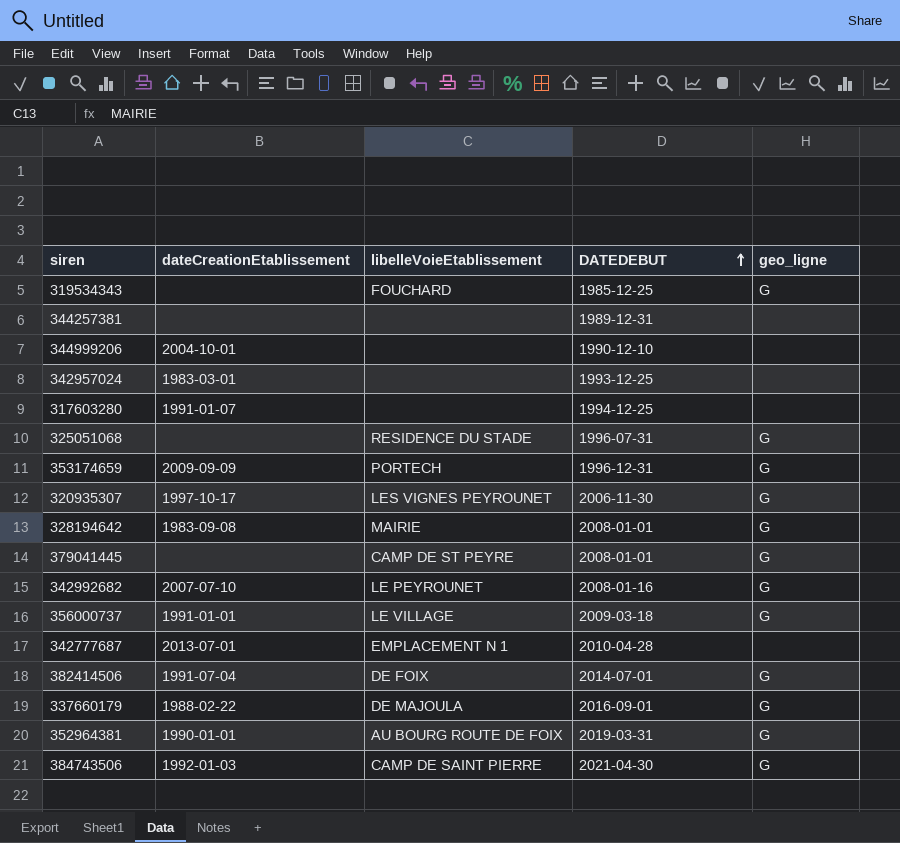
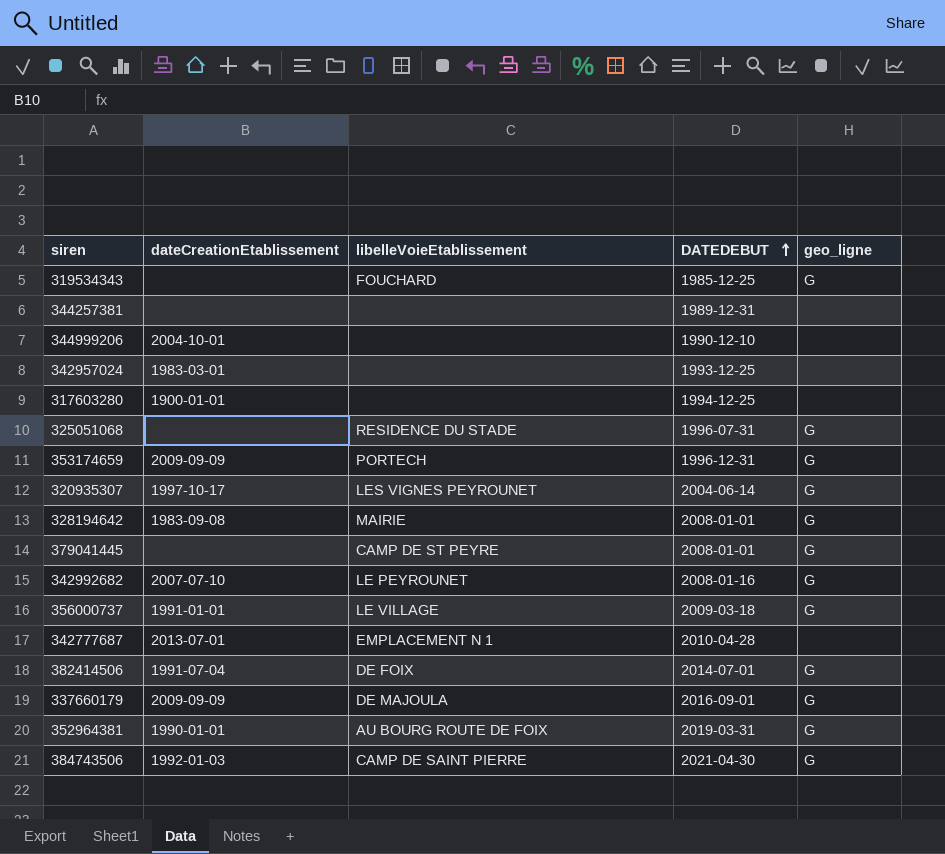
317603280 | dateCreationEtablissement: 1991-01-07 -> 1900-01-01
320935307 | DATEDEBUT: 2006-11-30 -> 2004-06-14
337660179 | dateCreationEtablissement: 1988-02-22 -> 2009-09-09

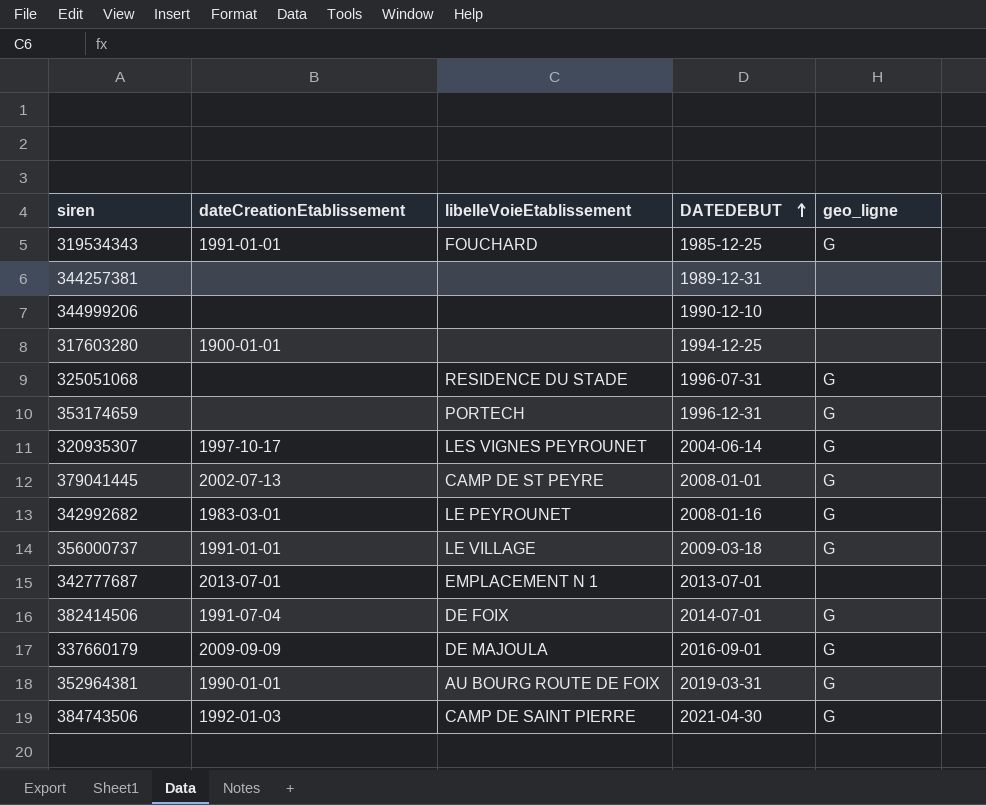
row 342957024: 1983-03-01 | none | 1993-12-25 | none -> none
row 328194642: 1983-09-08 | MAIRIE | 2008-01-01 | G -> none
319534343 | dateCreationEtablissement: none -> 1991-01-01
344999206 | dateCreationEtablissement: 2004-10-01 -> none
353174659 | dateCreationEtablissement: 2009-09-09 -> none
379041445 | dateCreationEtablissement: none -> 2002-07-13
342992682 | dateCreationEtablissement: 2007-07-10 -> 1983-03-01
342777687 | DATEDEBUT: 2010-04-28 -> 2013-07-01

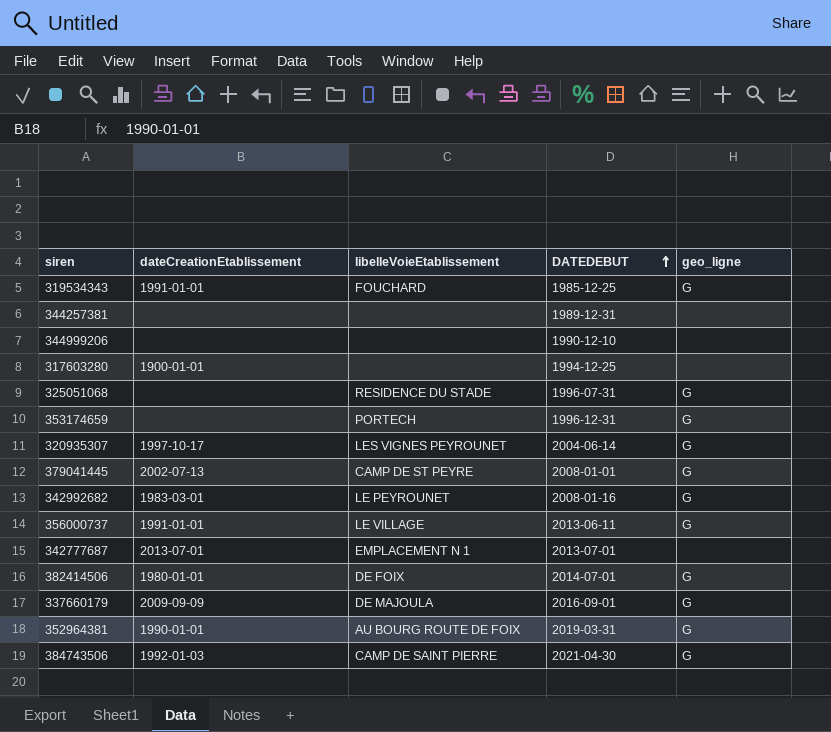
356000737 | DATEDEBUT: 2009-03-18 -> 2013-06-11
382414506 | dateCreationEtablissement: 1991-07-04 -> 1980-01-01

